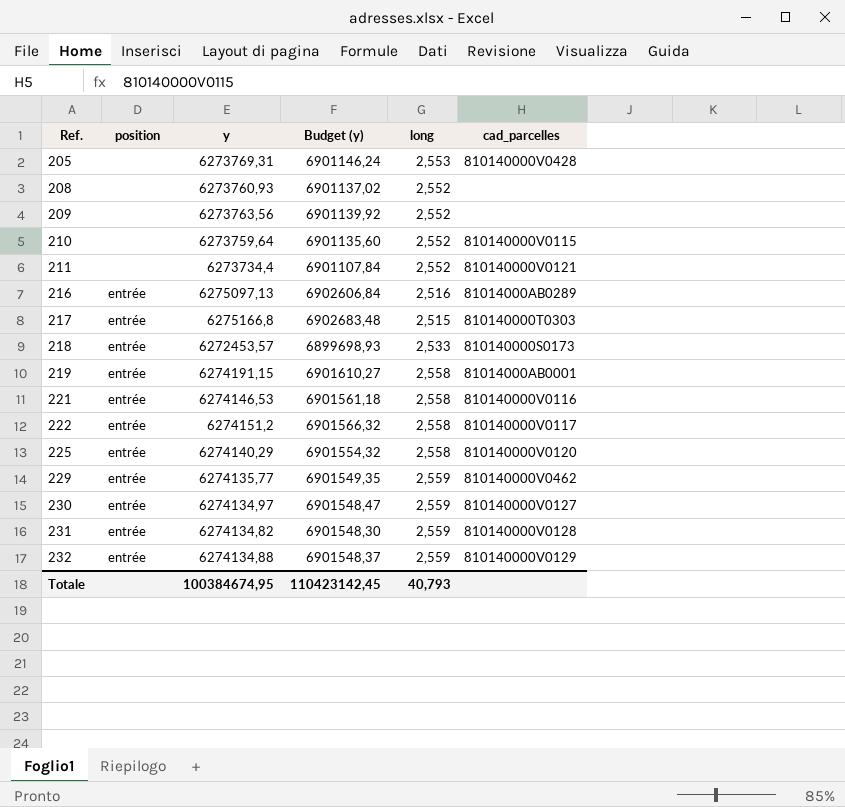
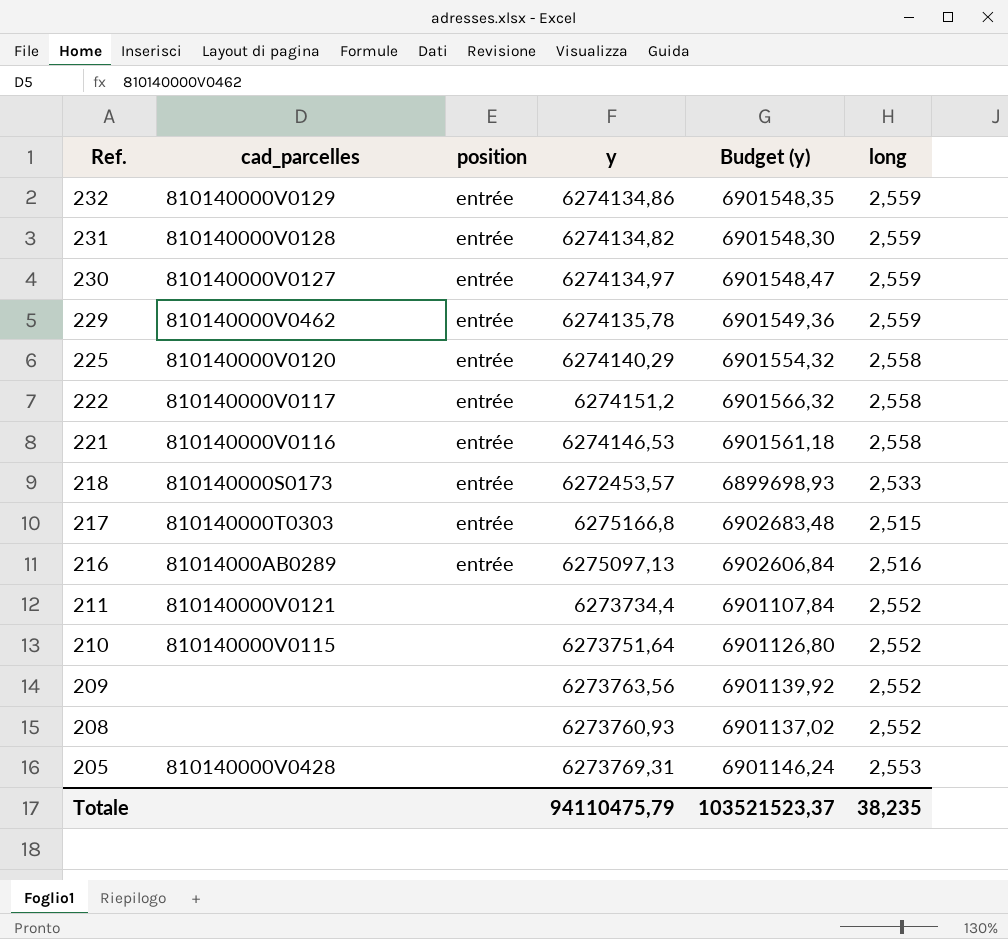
row order: Ref. ascending -> Ref. descending
column cad_parcelles | position: 6 -> 2
row 219: entrée | 6274191,15 | 6901610,27 | 2,558 | 81014000AB0001 -> none
232 | y: 6274134,88 -> 6274134,86
232 | Budget (y): 6901548,37 -> 6901548,35
229 | y: 6274135,77 -> 6274135,78
229 | Budget (y): 6901549,35 -> 6901549,36
210 | y: 6273759,64 -> 6273751,64
210 | Budget (y): 6901135,60 -> 6901126,80
Totale | y: 100384674,95 -> 94110475,79
Totale | Budget (y): 110423142,45 -> 103521523,37
Totale | long: 40,793 -> 38,235

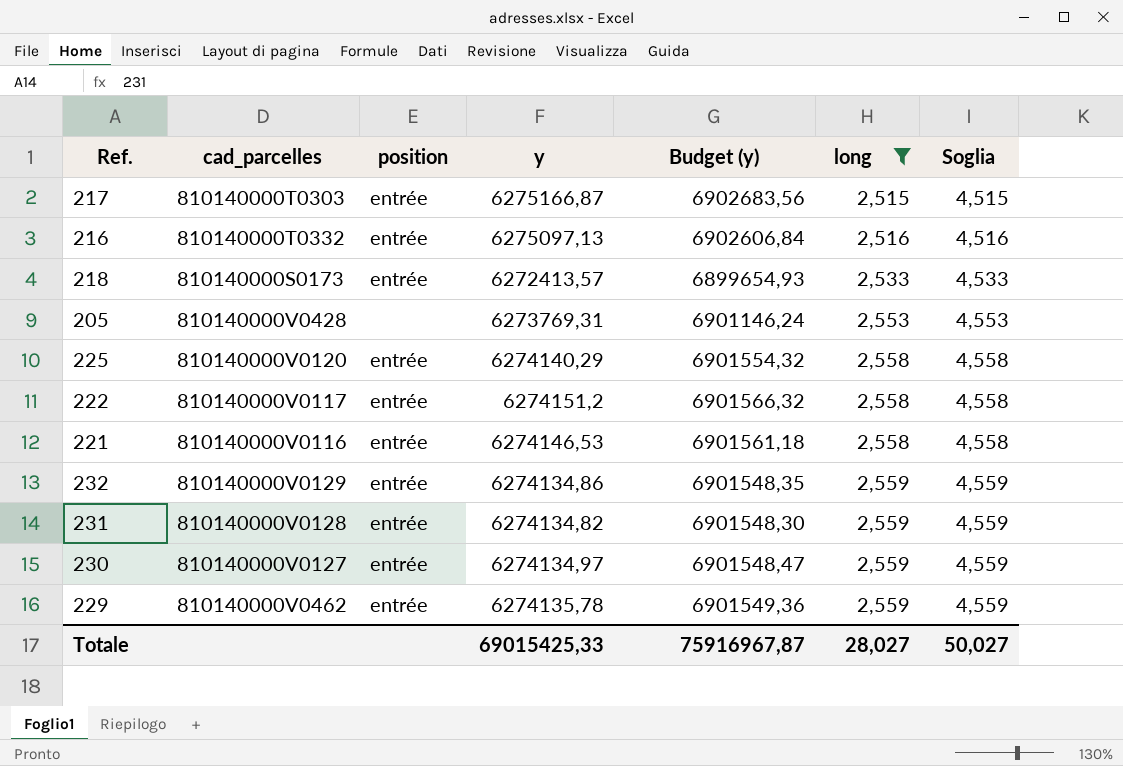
filter: none -> long != 2,552
row order: Ref. descending -> long ascending
column Soglia | formula: none -> [long] + 2
217 | y: 6275166,8 -> 6275166,87
217 | Budget (y): 6902683,48 -> 6902683,56
216 | cad_parcelles: 81014000AB0289 -> 810140000T0332
218 | y: 6272453,57 -> 6272413,57
218 | Budget (y): 6899698,93 -> 6899654,93
Totale | y: 94110475,79 -> 69015425,33
Totale | Budget (y): 103521523,37 -> 75916967,87
Totale | long: 38,235 -> 28,027

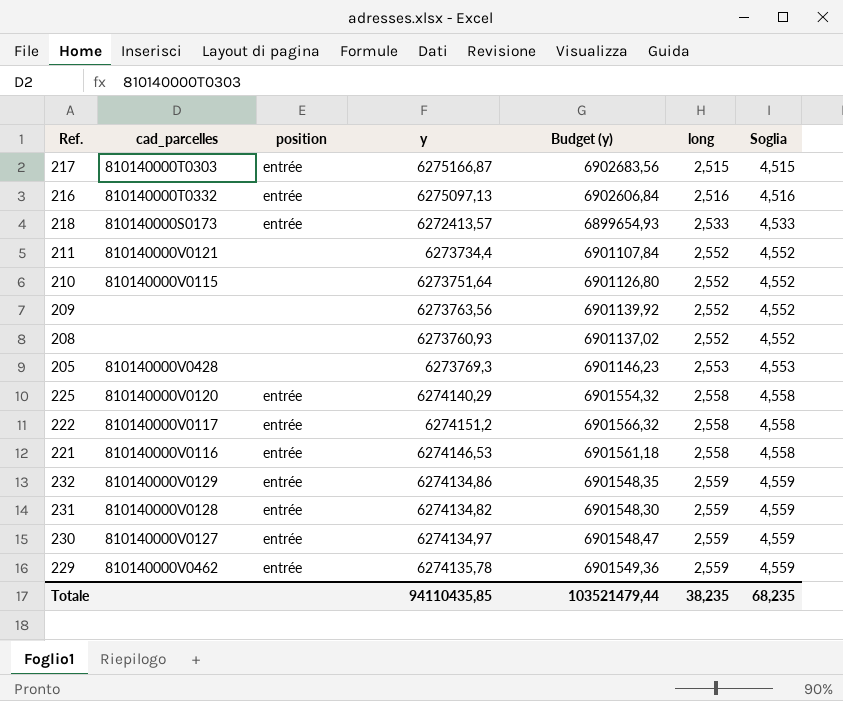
filter: long != 2,552 -> none
205 | y: 6273769,31 -> 6273769,3
205 | Budget (y): 6901146,24 -> 6901146,23
Totale | y: 69015425,33 -> 94110435,85
Totale | Budget (y): 75916967,87 -> 103521479,44
Totale | long: 28,027 -> 38,235
Totale | Soglia: 50,027 -> 68,235

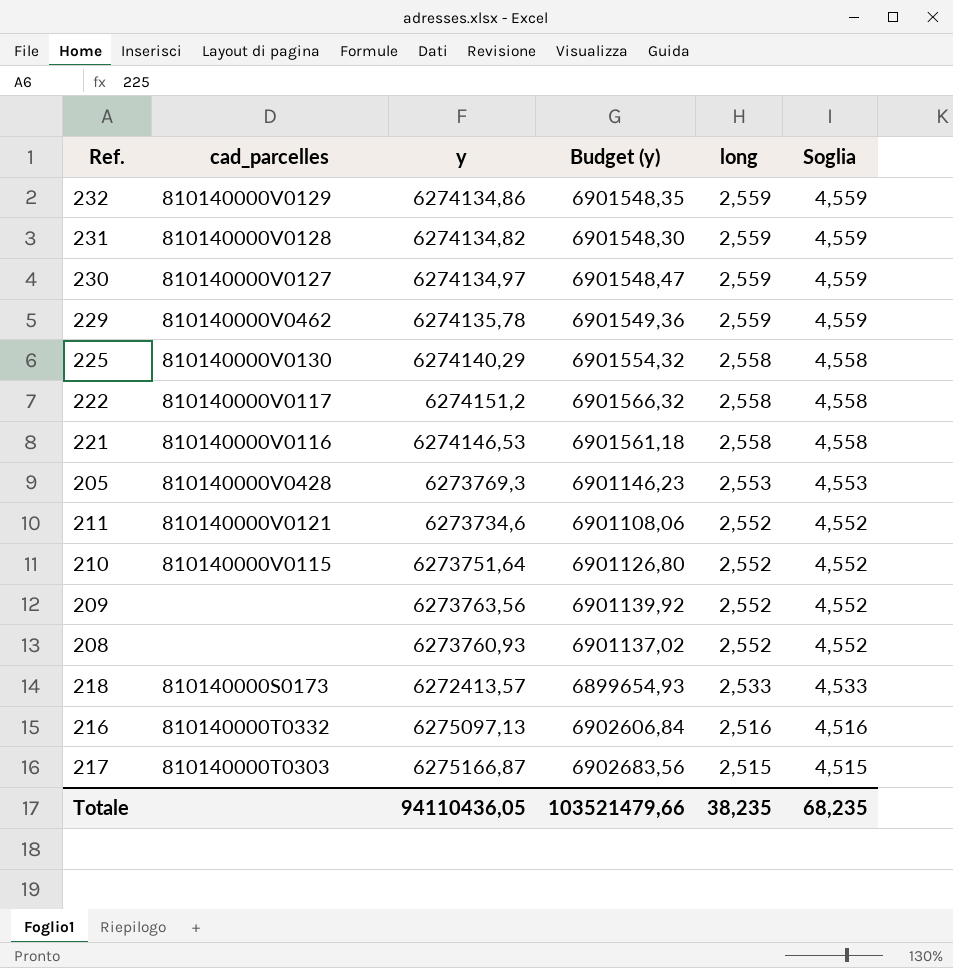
row order: long ascending -> long descending
column position | position: 3 -> none
225 | cad_parcelles: 810140000V0120 -> 810140000V0130
211 | y: 6273734,4 -> 6273734,6
211 | Budget (y): 6901107,84 -> 6901108,06
Totale | y: 94110435,85 -> 94110436,05
Totale | Budget (y): 103521479,44 -> 103521479,66

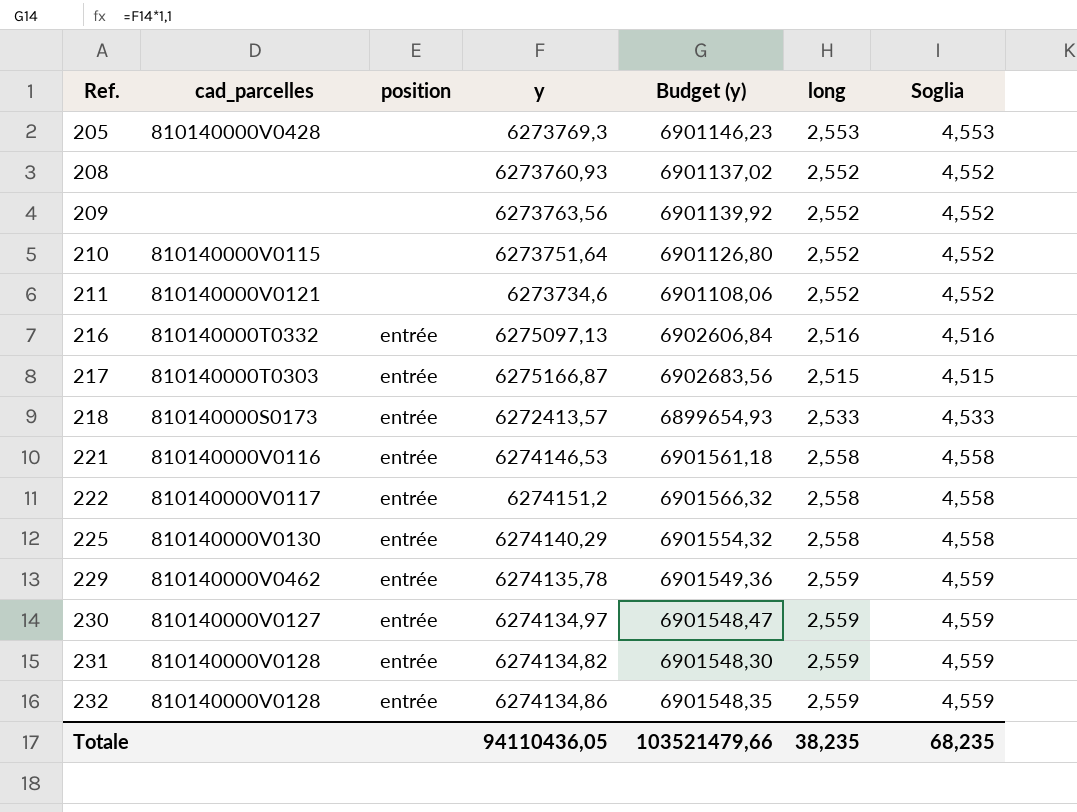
row order: long descending -> Ref. ascending
column position | position: none -> 3
232 | cad_parcelles: 810140000V0129 -> 810140000V0128

